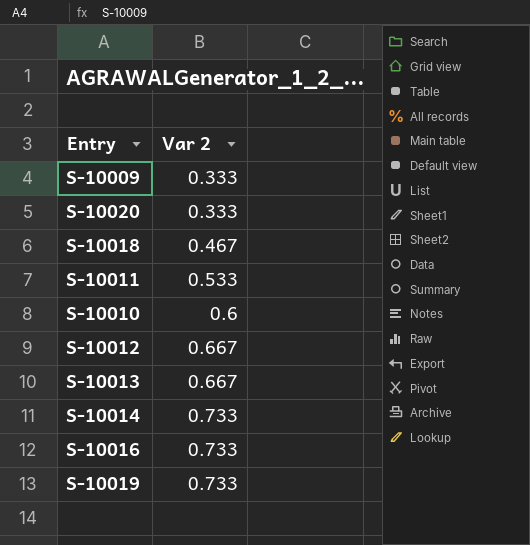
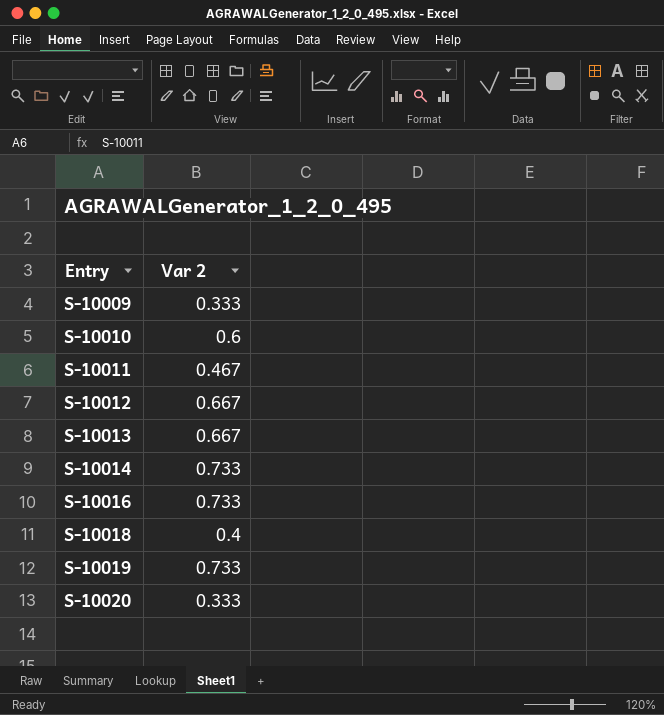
row order: Var 2 ascending -> Entry ascending
S-10011 | Var 2: 0.533 -> 0.467
S-10018 | Var 2: 0.467 -> 0.4

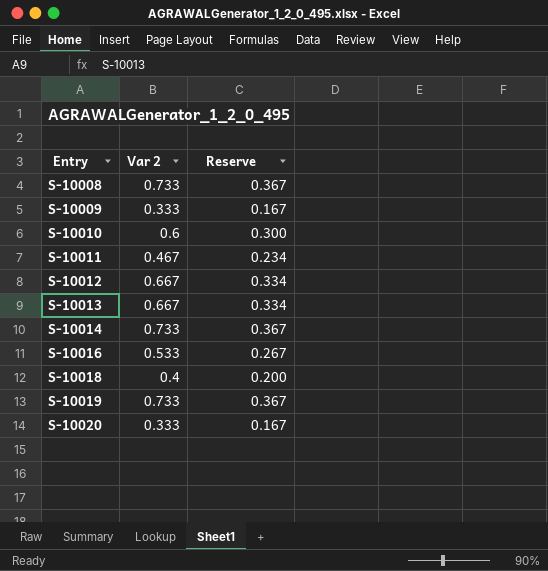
column Reserve | formula: none -> [Var 2] * 0.5
row S-10008: none -> 0.733 | 0.367
S-10016 | Var 2: 0.733 -> 0.533

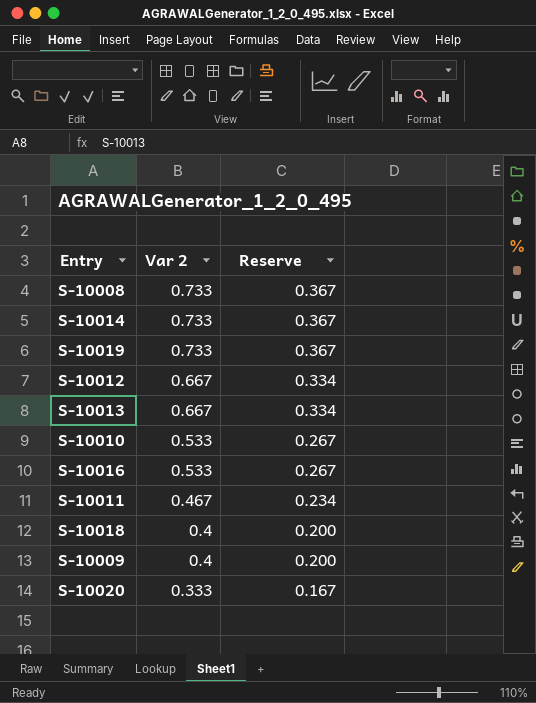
row order: Entry ascending -> Var 2 descending
S-10010 | Var 2: 0.6 -> 0.533
S-10010 | Reserve: 0.300 -> 0.267
S-10009 | Var 2: 0.333 -> 0.4
S-10009 | Reserve: 0.167 -> 0.200

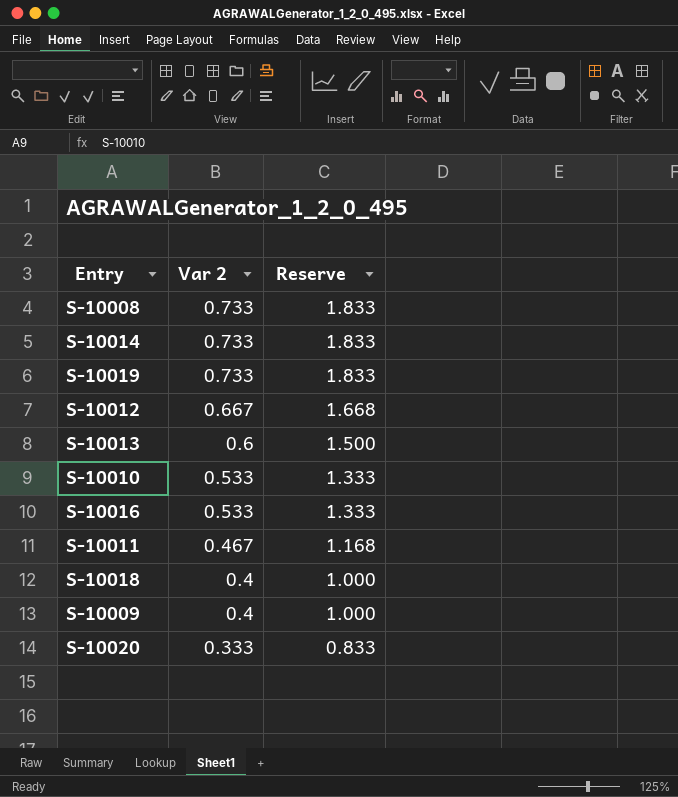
column Reserve | formula: [Var 2] * 0.5 -> [Var 2] * 2.5
S-10013 | Var 2: 0.667 -> 0.6

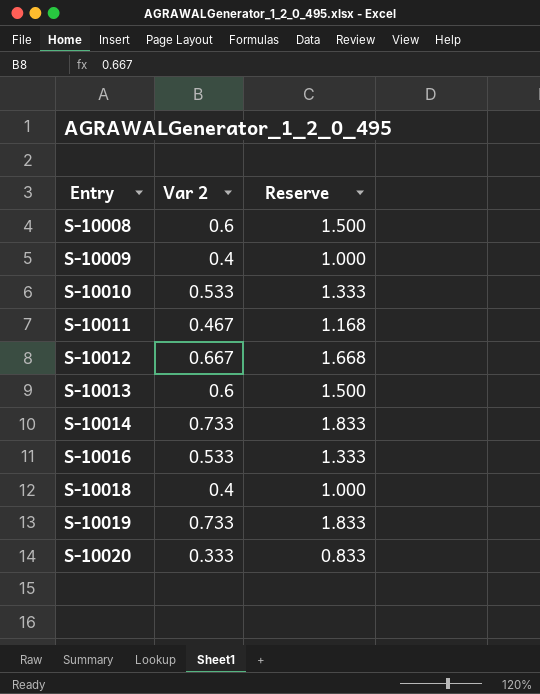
row order: Var 2 descending -> Entry ascending
S-10008 | Var 2: 0.733 -> 0.6
S-10008 | Reserve: 1.833 -> 1.500

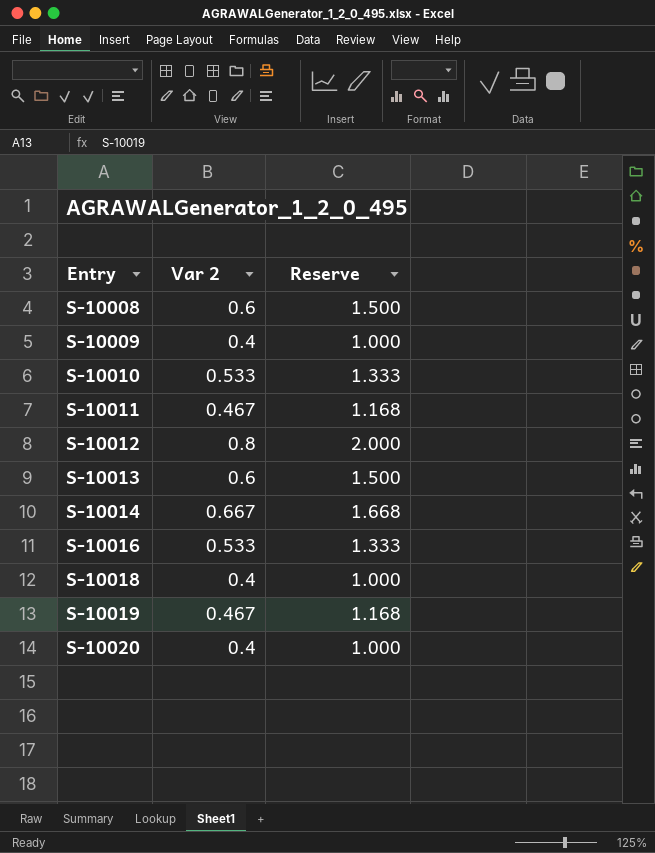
S-10012 | Var 2: 0.667 -> 0.8
S-10012 | Reserve: 1.668 -> 2.000
S-10014 | Var 2: 0.733 -> 0.667
S-10014 | Reserve: 1.833 -> 1.668
S-10019 | Var 2: 0.733 -> 0.467
S-10019 | Reserve: 1.833 -> 1.168
S-10020 | Var 2: 0.333 -> 0.4
S-10020 | Reserve: 0.833 -> 1.000

